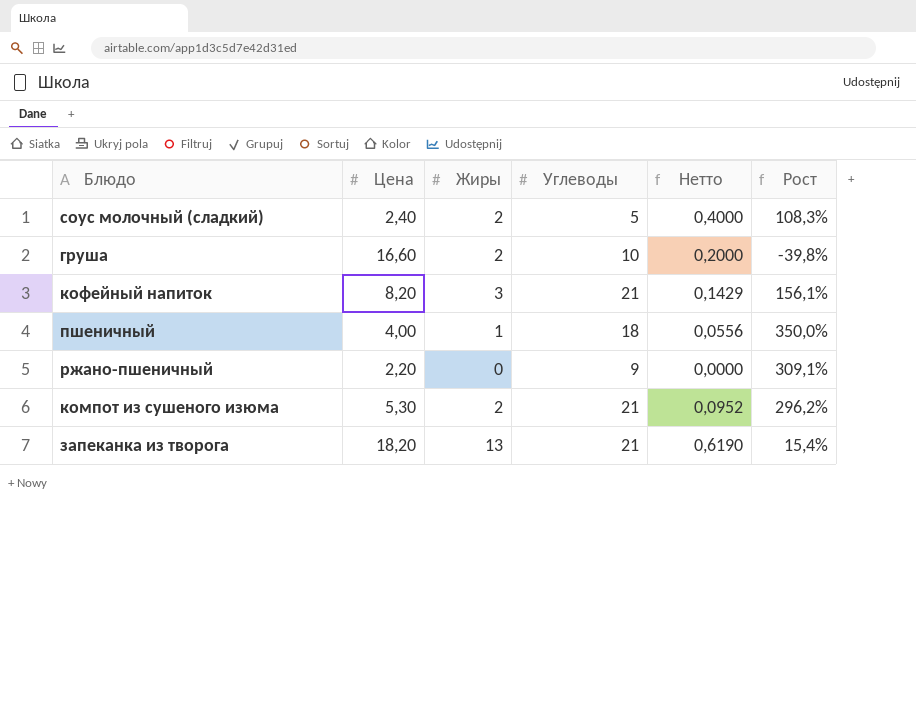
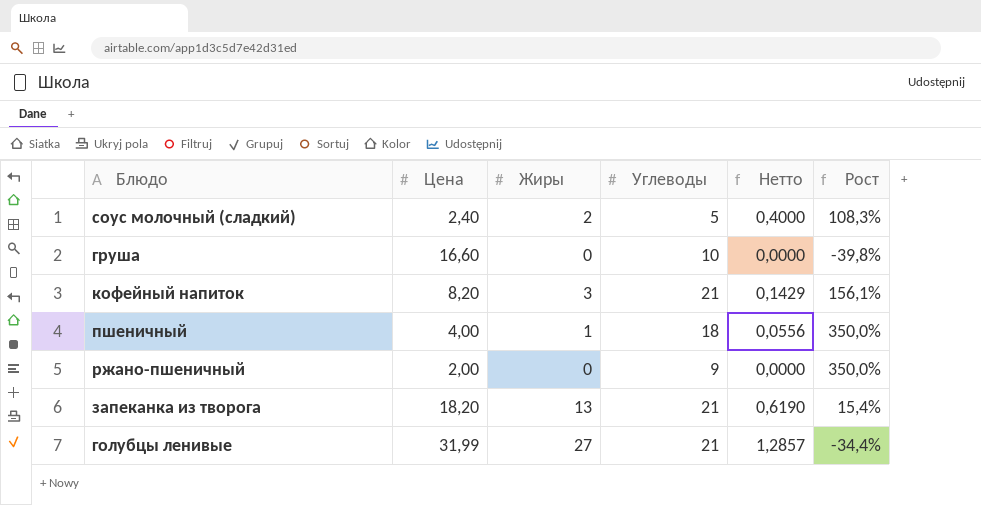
row компот из сушеного изюма: 5,30 | 2 | 21 | 0,0952 | 296,2% -> none
груша | Жиры: 2 -> 0
груша | Нетто: 0,2000 -> 0,0000
ржано-пшеничный | Цена: 2,20 -> 2,00
ржано-пшеничный | Рост: 309,1% -> 350,0%
row голубцы ленивые: none -> 31,99 | 27 | 21 | 1,2857 | -34,4%

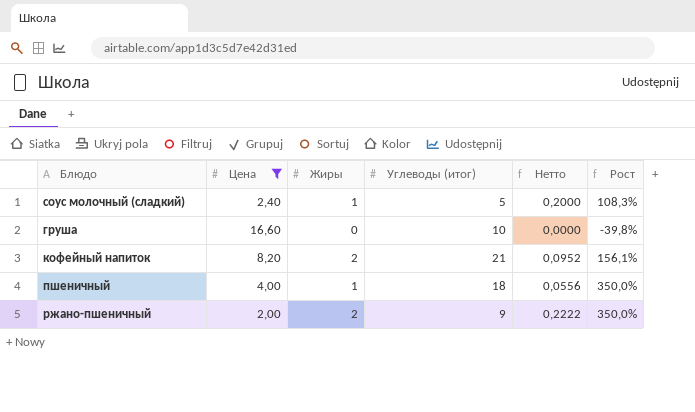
filter: none -> Цена <= 16,60
column name: Углеводы -> Углеводы (итог)
соус молочный (сладкий) | Жиры: 2 -> 1
соус молочный (сладкий) | Нетто: 0,4000 -> 0,2000
кофейный напиток | Жиры: 3 -> 2
кофейный напиток | Нетто: 0,1429 -> 0,0952
ржано-пшеничный | Жиры: 0 -> 2
ржано-пшеничный | Нетто: 0,0000 -> 0,2222

